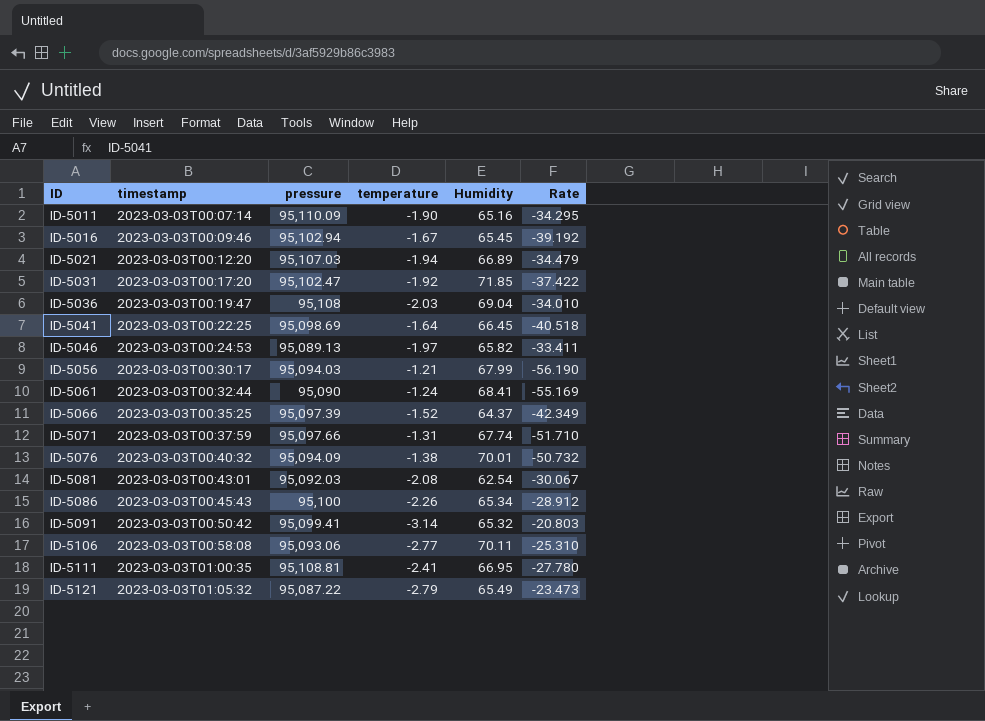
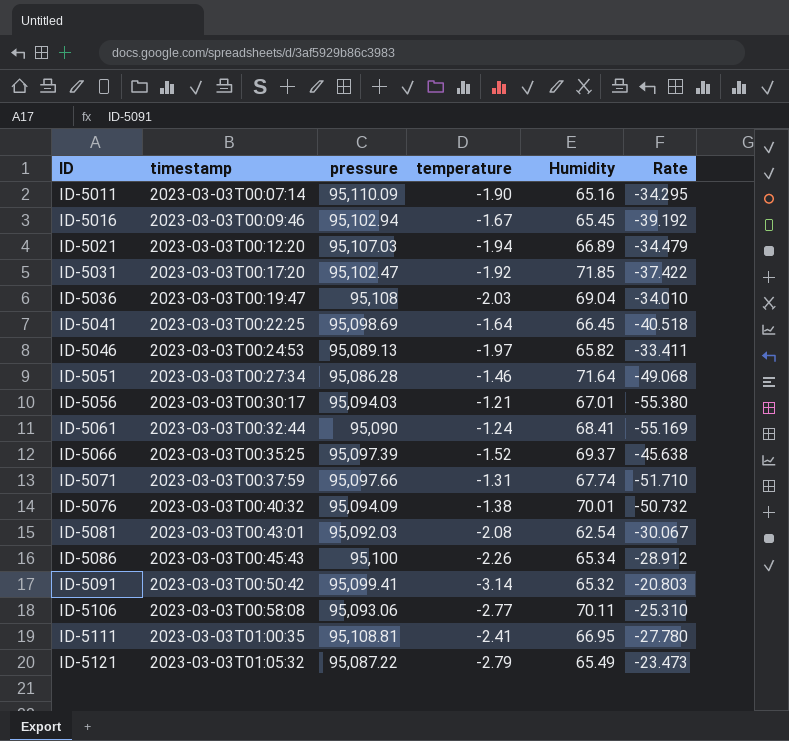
row ID-5051: none -> 2023-03-03T00:27:34 | 95,086.28 | -1.46 | 71.64 | -49.068
ID-5056 | Humidity: 67.99 -> 67.01
ID-5056 | Rate: -56.190 -> -55.380
ID-5066 | Humidity: 64.37 -> 69.37
ID-5066 | Rate: -42.349 -> -45.638

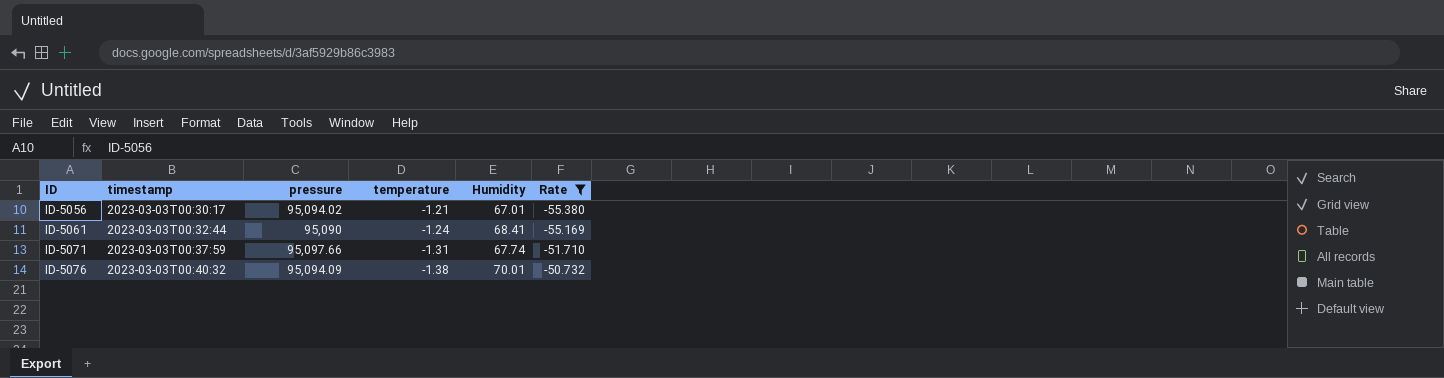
filter: none -> Rate <= -50.732
ID-5056 | pressure: 95,094.03 -> 95,094.02

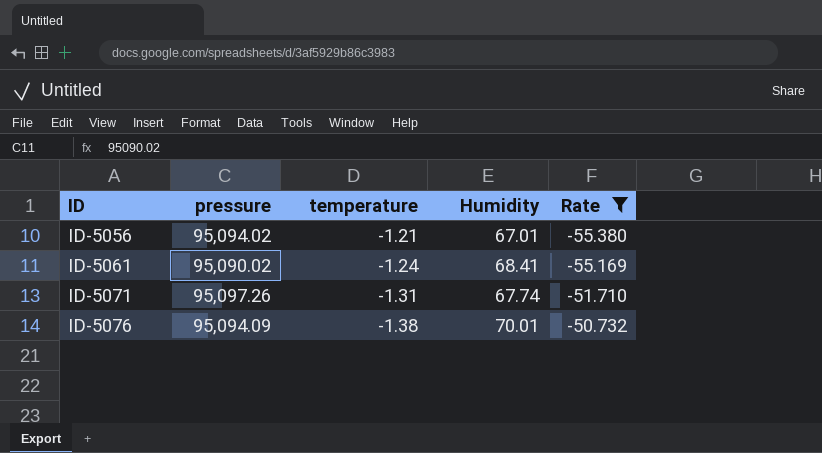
column timestamp | position: 2 -> none
ID-5061 | pressure: 95,090 -> 95,090.02
ID-5071 | pressure: 95,097.66 -> 95,097.26

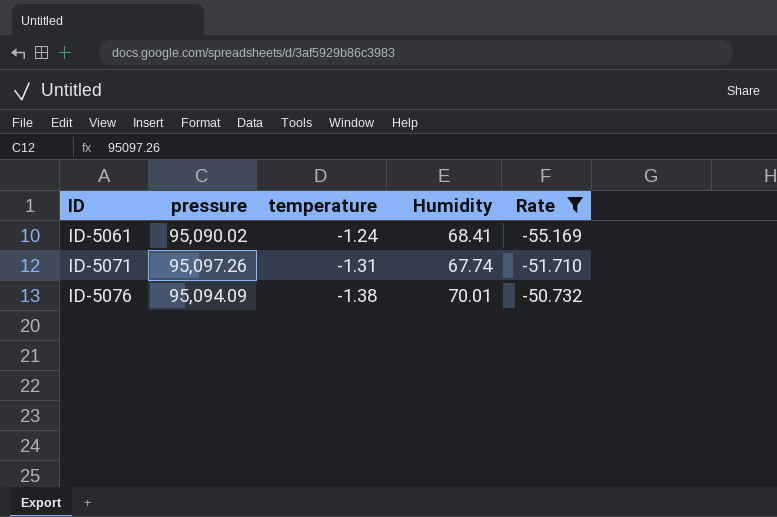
row ID-5056: 95,094.02 | -1.21 | 67.01 | -55.380 -> none

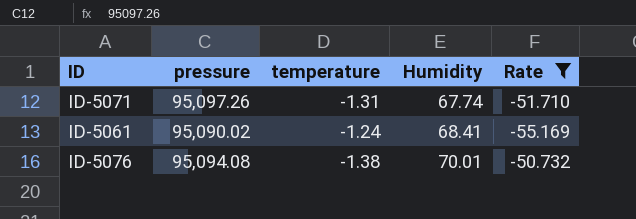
row order: ID ascending -> Humidity ascending
ID-5076 | pressure: 95,094.09 -> 95,094.08

